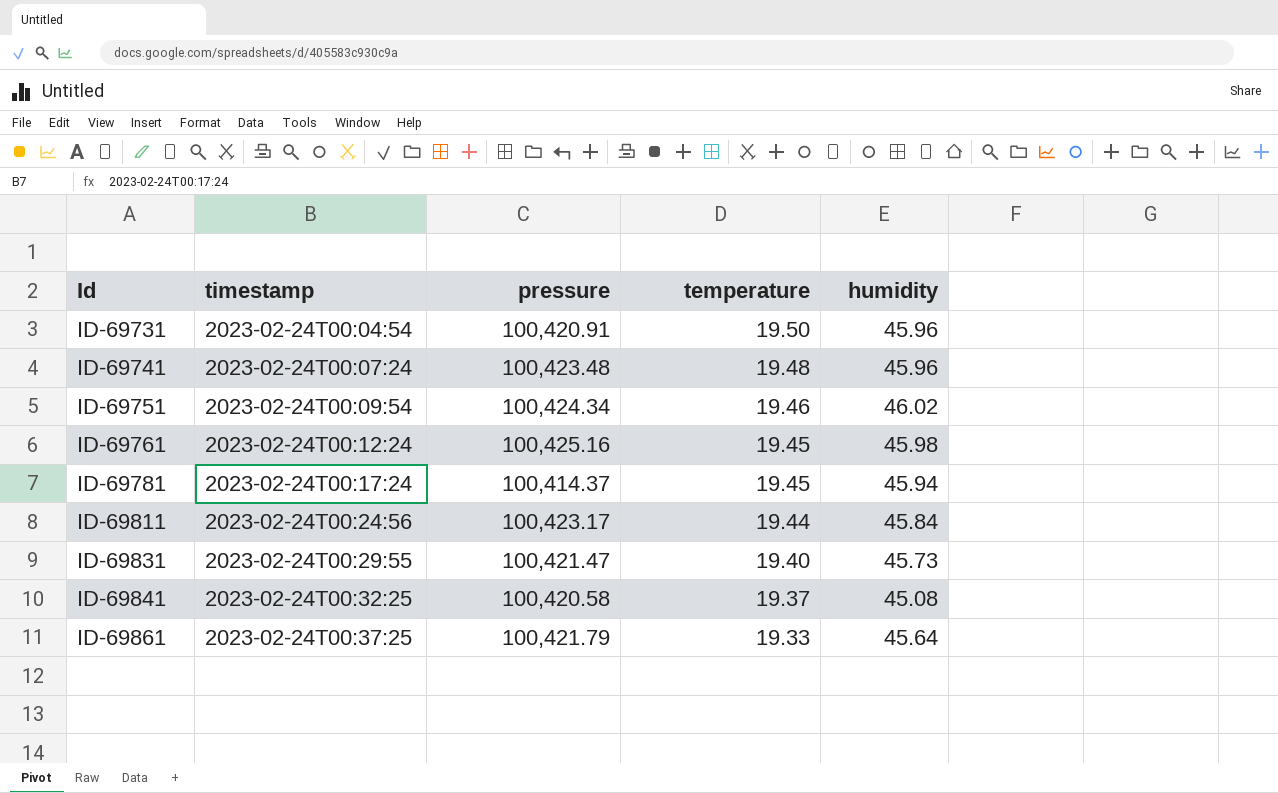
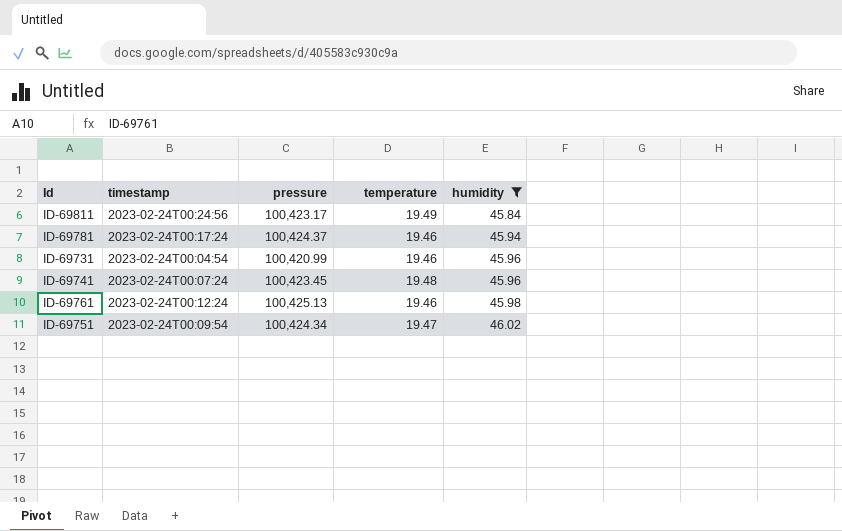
filter: none -> humidity >= 45.84
row order: Id ascending -> humidity ascending
ID-69811 | temperature: 19.44 -> 19.49
ID-69781 | pressure: 100,414.37 -> 100,424.37
ID-69781 | temperature: 19.45 -> 19.46
ID-69731 | pressure: 100,420.91 -> 100,420.99
ID-69731 | temperature: 19.50 -> 19.46
ID-69741 | pressure: 100,423.48 -> 100,423.45
ID-69761 | pressure: 100,425.16 -> 100,425.13
ID-69761 | temperature: 19.45 -> 19.46
ID-69751 | temperature: 19.46 -> 19.47

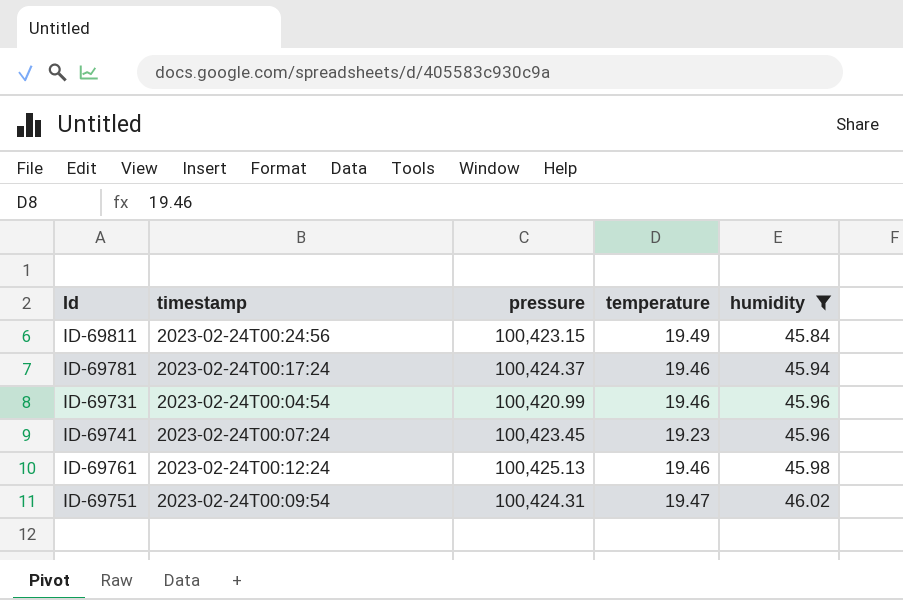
ID-69811 | pressure: 100,423.17 -> 100,423.15
ID-69741 | temperature: 19.48 -> 19.23
ID-69751 | pressure: 100,424.34 -> 100,424.31

